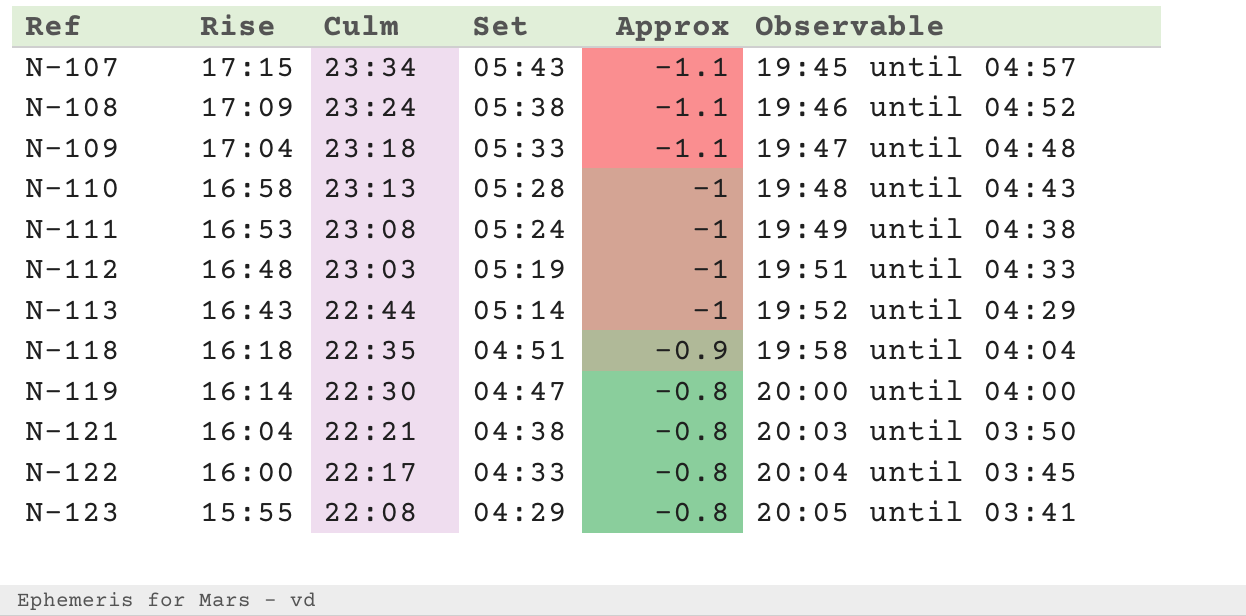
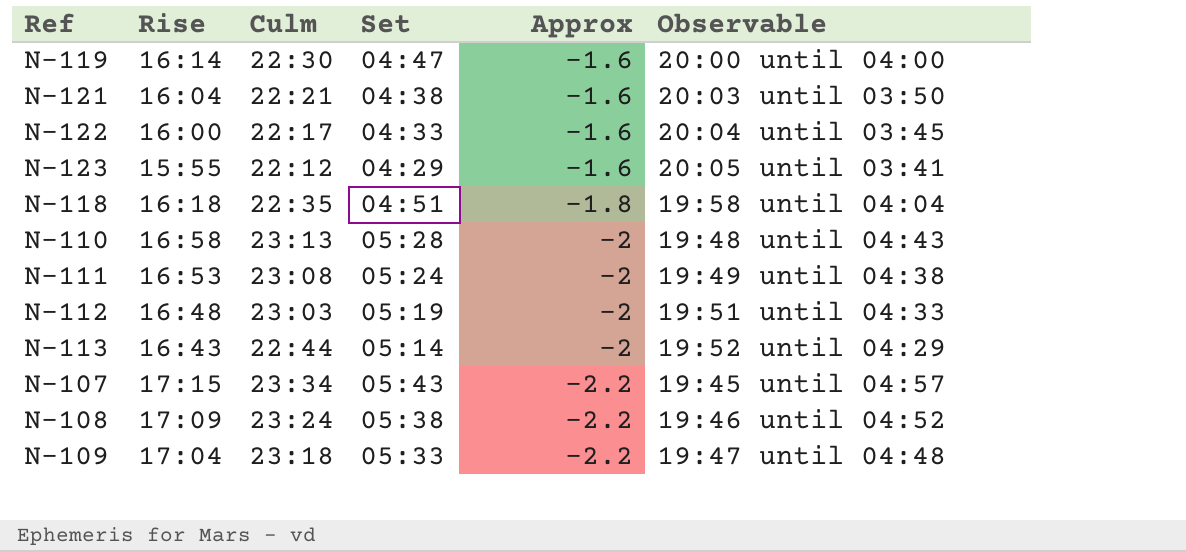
row order: Ref ascending -> Approx descending
N-119 | Approx: -0.8 -> -1.6
N-121 | Approx: -0.8 -> -1.6
N-122 | Approx: -0.8 -> -1.6
N-123 | Culm: 22:08 -> 22:12
N-123 | Approx: -0.8 -> -1.6
N-118 | Approx: -0.9 -> -1.8
N-110 | Approx: -1 -> -2
N-111 | Approx: -1 -> -2
N-112 | Approx: -1 -> -2
N-113 | Approx: -1 -> -2
N-107 | Approx: -1.1 -> -2.2
N-108 | Approx: -1.1 -> -2.2
N-109 | Approx: -1.1 -> -2.2

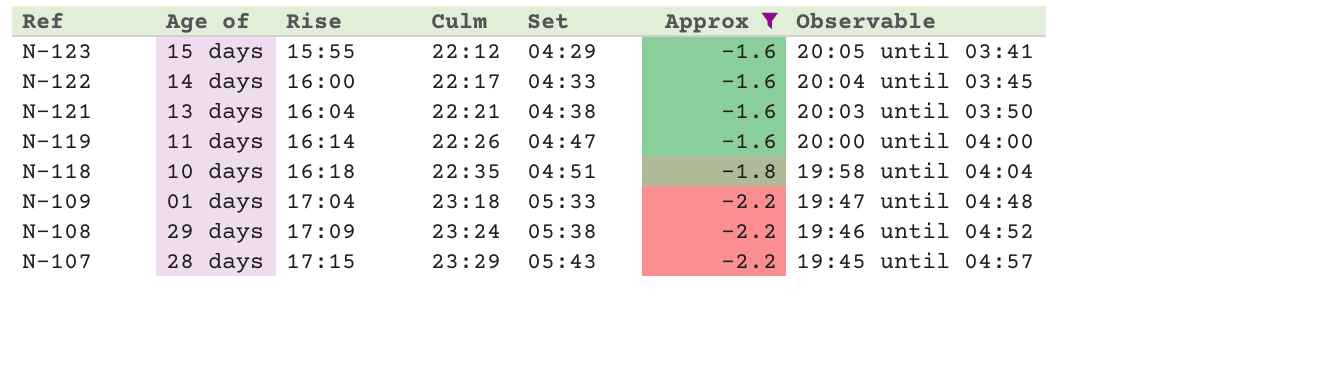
filter: none -> Approx != -2
row order: Approx descending -> Ref descending
column Age of | position: none -> 2
N-119 | Culm: 22:30 -> 22:26
N-107 | Culm: 23:34 -> 23:29

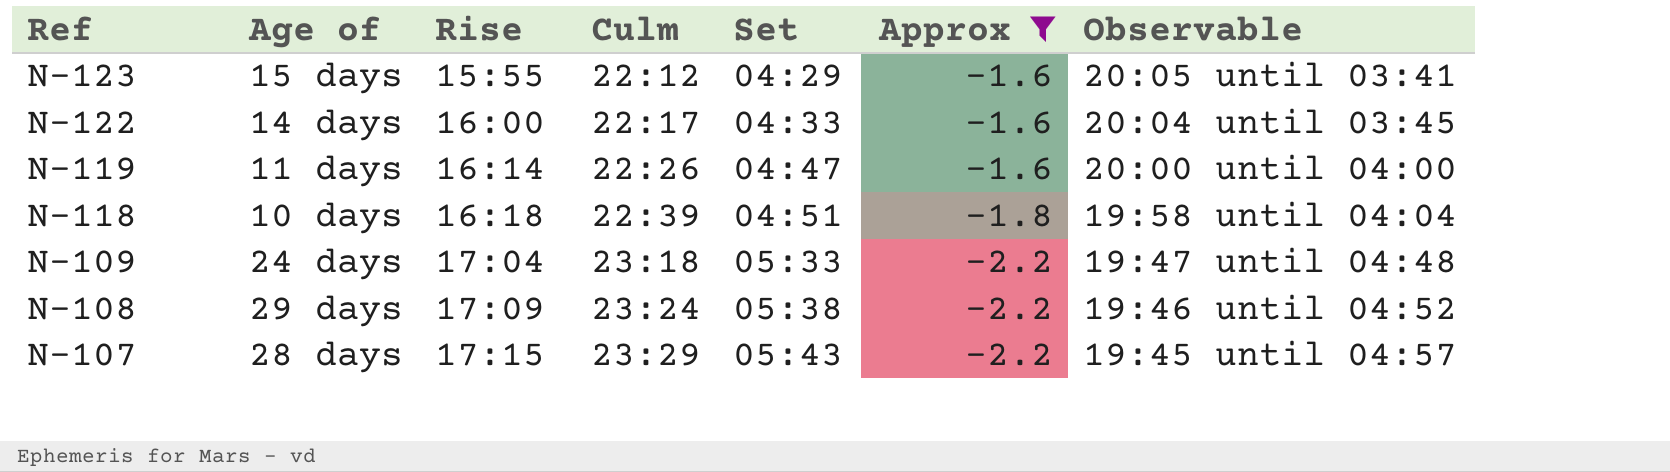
row N-121: 13 days | 16:04 | 22:21 | 04:38 | -1.6 | 20:03 until 03:50 -> none
N-118 | Culm: 22:35 -> 22:39
N-109 | Age of: 01 days -> 24 days

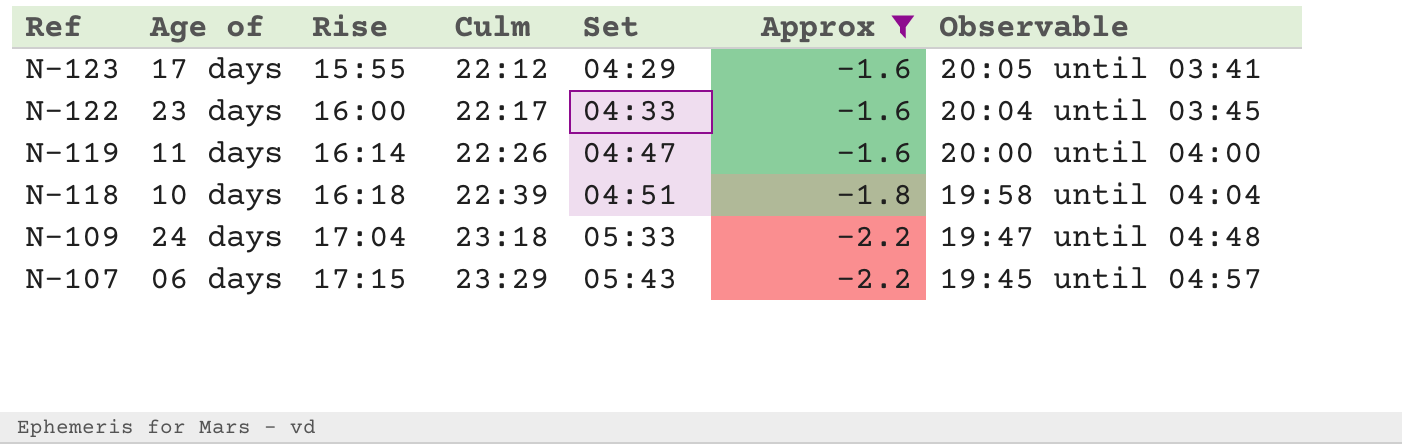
row N-108: 29 days | 17:09 | 23:24 | 05:38 | -2.2 | 19:46 until 04:52 -> none
N-123 | Age of: 15 days -> 17 days
N-122 | Age of: 14 days -> 23 days
N-107 | Age of: 28 days -> 06 days

